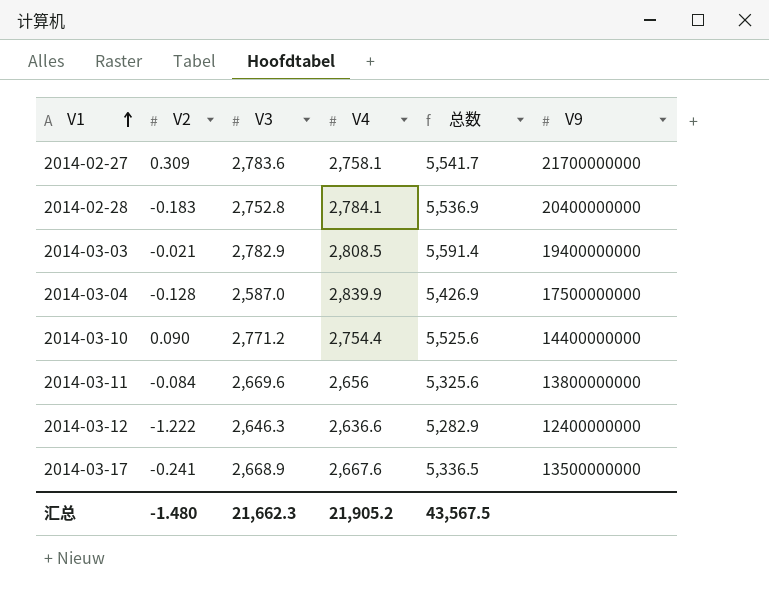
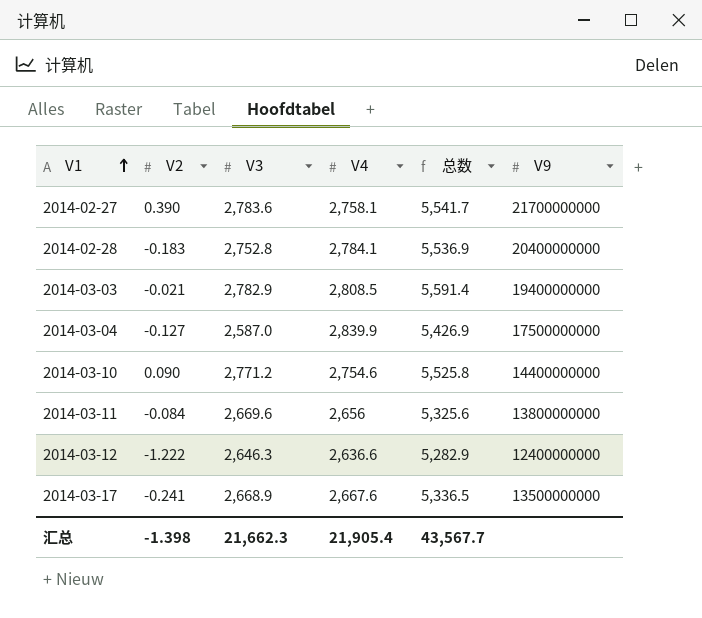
2014-02-27 | V2: 0.309 -> 0.390
2014-03-04 | V2: -0.128 -> -0.127
2014-03-10 | V4: 2,754.4 -> 2,754.6
2014-03-10 | 总数: 5,525.6 -> 5,525.8
汇总 | V2: -1.480 -> -1.398
汇总 | V4: 21,905.2 -> 21,905.4
汇总 | 总数: 43,567.5 -> 43,567.7

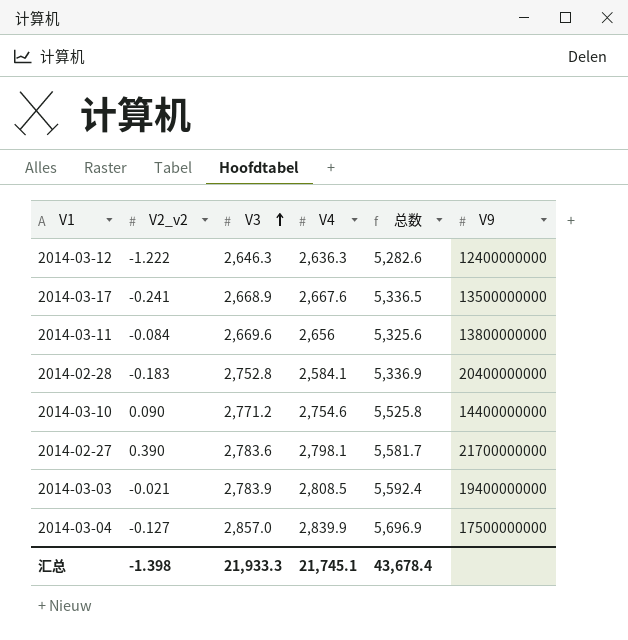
row order: V1 ascending -> V3 ascending
column name: V2 -> V2_v2
2014-03-12 | V4: 2,636.6 -> 2,636.3
2014-03-12 | 总数: 5,282.9 -> 5,282.6
2014-02-28 | V4: 2,784.1 -> 2,584.1
2014-02-28 | 总数: 5,536.9 -> 5,336.9
2014-02-27 | V4: 2,758.1 -> 2,798.1
2014-02-27 | 总数: 5,541.7 -> 5,581.7
2014-03-03 | V3: 2,782.9 -> 2,783.9
2014-03-03 | 总数: 5,591.4 -> 5,592.4
2014-03-04 | V3: 2,587.0 -> 2,857.0
2014-03-04 | 总数: 5,426.9 -> 5,696.9
汇总 | V3: 21,662.3 -> 21,933.3
汇总 | V4: 21,905.4 -> 21,745.1
汇总 | 总数: 43,567.7 -> 43,678.4

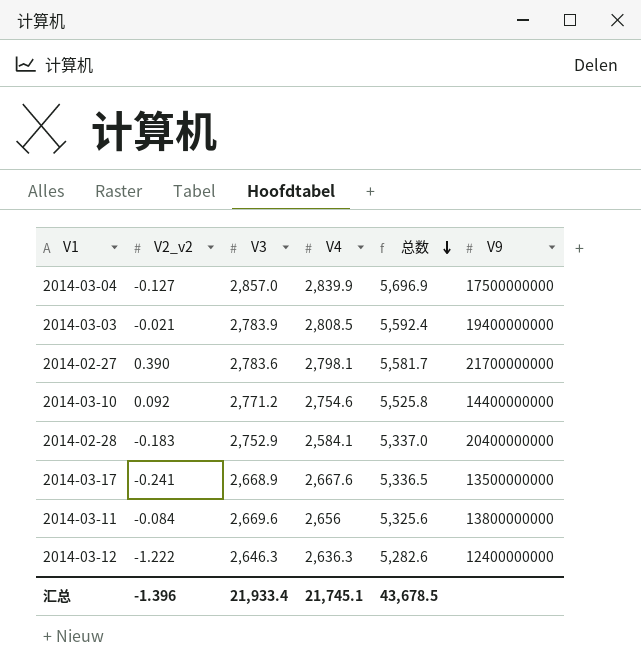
row order: V3 ascending -> 总数 descending
2014-03-10 | V2_v2: 0.090 -> 0.092
2014-02-28 | V3: 2,752.8 -> 2,752.9
2014-02-28 | 总数: 5,336.9 -> 5,337.0
汇总 | V2_v2: -1.398 -> -1.396
汇总 | V3: 21,933.3 -> 21,933.4
汇总 | 总数: 43,678.4 -> 43,678.5

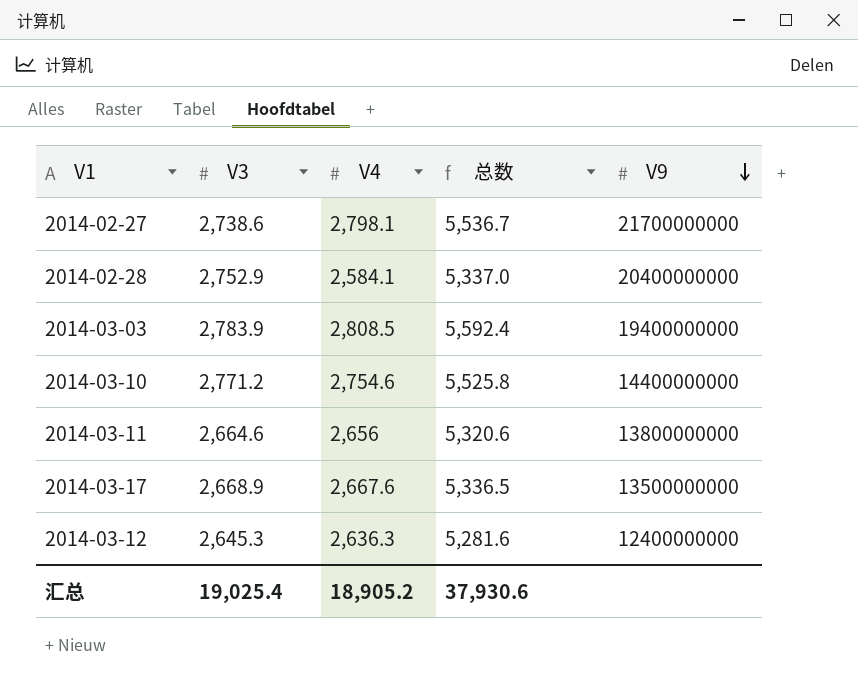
row order: 总数 descending -> V9 descending
column V2_v2 | position: 2 -> none
row 2014-03-04: -0.127 | 2,857.0 | 2,839.9 | 5,696.9 | 17500000000 -> none
2014-02-27 | V3: 2,783.6 -> 2,738.6
2014-02-27 | 总数: 5,581.7 -> 5,536.7
2014-03-11 | V3: 2,669.6 -> 2,664.6
2014-03-11 | 总数: 5,325.6 -> 5,320.6
2014-03-12 | V3: 2,646.3 -> 2,645.3
2014-03-12 | 总数: 5,282.6 -> 5,281.6
汇总 | V3: 21,933.4 -> 19,025.4
汇总 | V4: 21,745.1 -> 18,905.2
汇总 | 总数: 43,678.5 -> 37,930.6

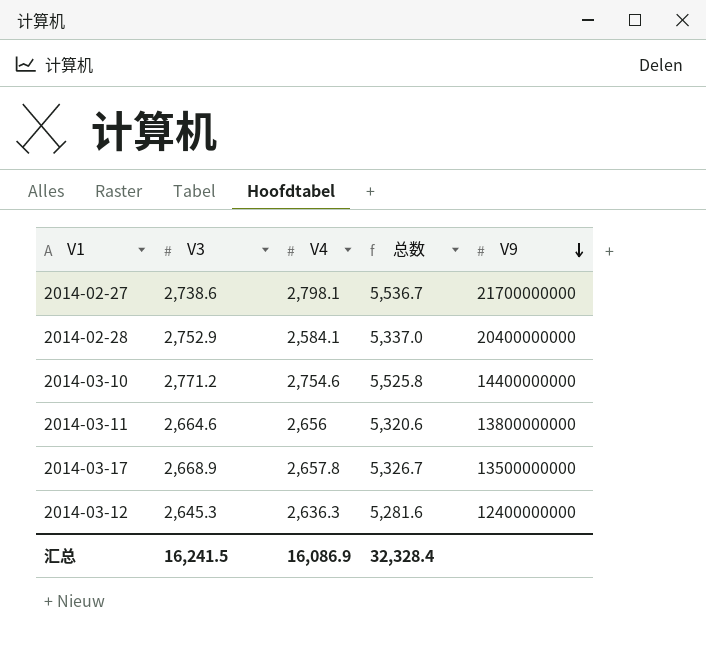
row 2014-03-03: 2,783.9 | 2,808.5 | 5,592.4 | 19400000000 -> none
2014-03-17 | V4: 2,667.6 -> 2,657.8
2014-03-17 | 总数: 5,336.5 -> 5,326.7
汇总 | V3: 19,025.4 -> 16,241.5
汇总 | V4: 18,905.2 -> 16,086.9
汇总 | 总数: 37,930.6 -> 32,328.4

